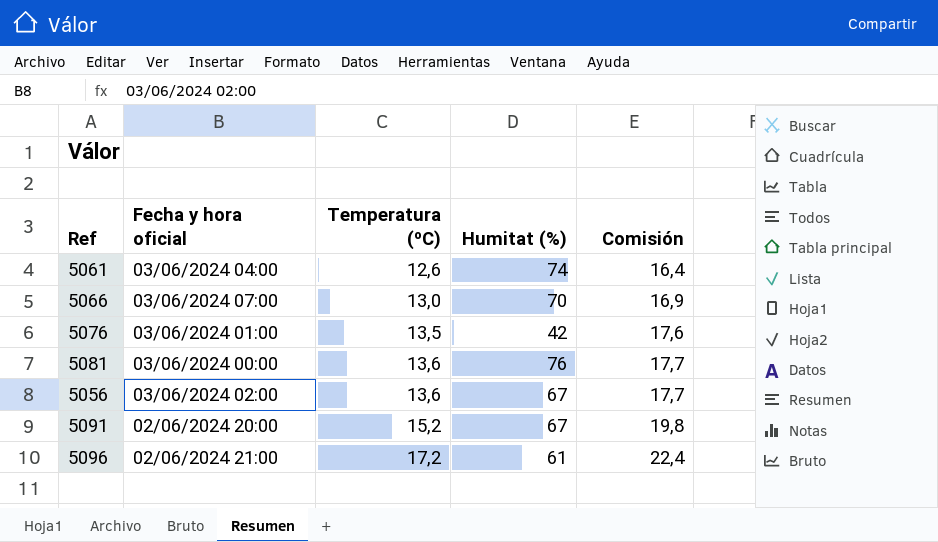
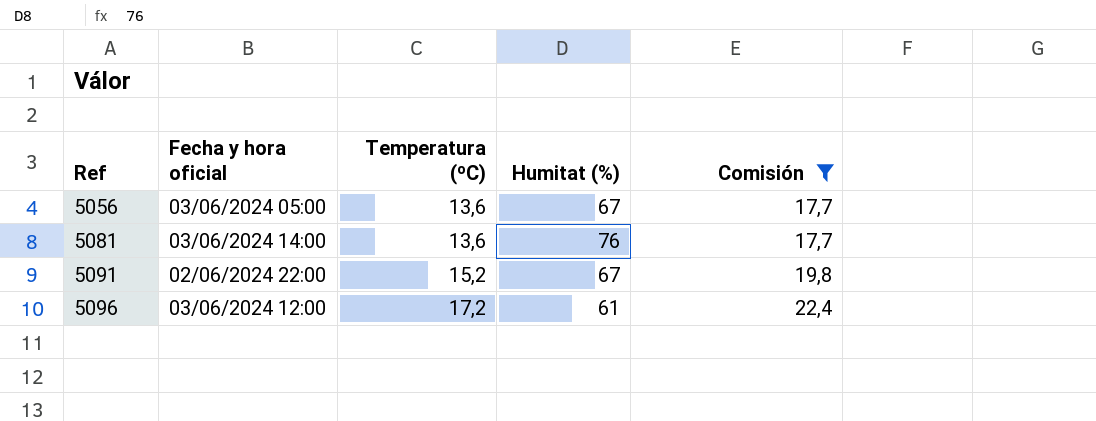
filter: none -> Comisión >= 17,7
row order: Temperatura (ºC) ascending -> Ref ascending
5056 | Fecha y hora oficial: 03/06/2024 02:00 -> 03/06/2024 05:00
5081 | Fecha y hora oficial: 03/06/2024 00:00 -> 03/06/2024 14:00
5091 | Fecha y hora oficial: 02/06/2024 20:00 -> 02/06/2024 22:00
5096 | Fecha y hora oficial: 02/06/2024 21:00 -> 03/06/2024 12:00

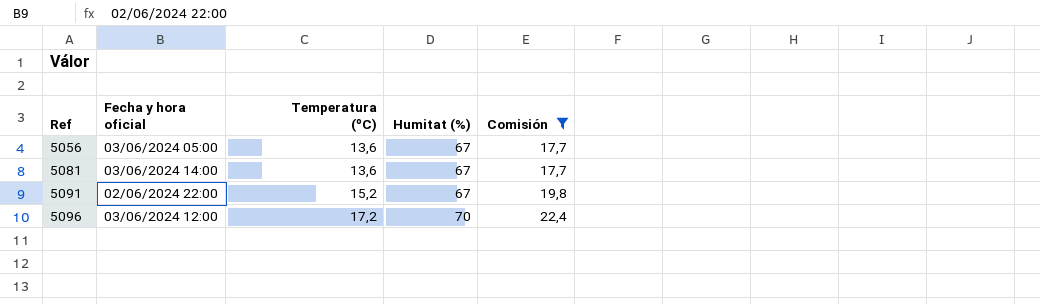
5081 | Humitat (%): 76 -> 67
5096 | Humitat (%): 61 -> 70

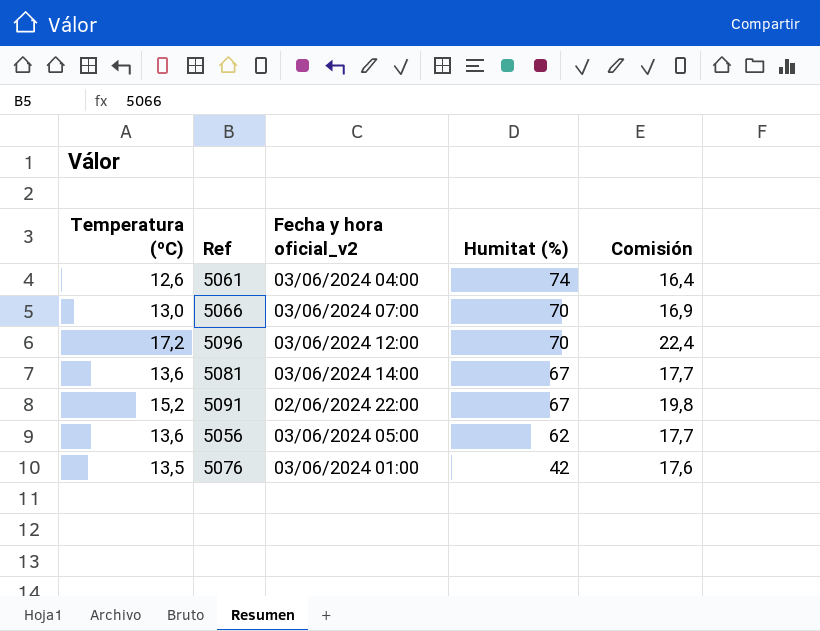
filter: Comisión >= 17,7 -> none
row order: Ref ascending -> Humitat (%) descending
column Temperatura (ºC) | position: 3 -> 1
column name: Fecha y hora oficial -> Fecha y hora oficial_v2
5056 | Humitat (%): 67 -> 62

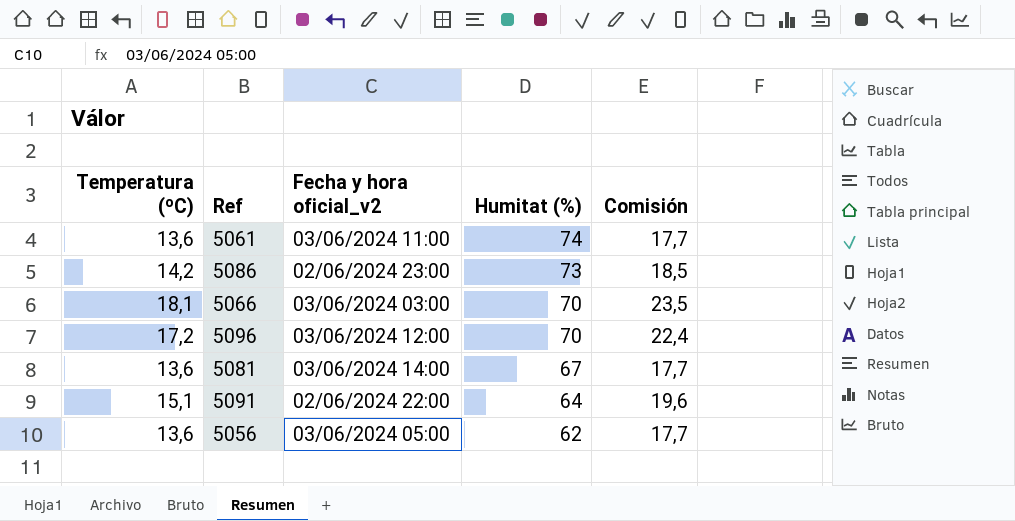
row 5076: 13,5 | 03/06/2024 01:00 | 42 | 17,6 -> none
5061 | Temperatura (ºC): 12,6 -> 13,6
5061 | Fecha y hora oficial_v2: 03/06/2024 04:00 -> 03/06/2024 11:00
5061 | Comisión: 16,4 -> 17,7
row 5086: none -> 14,2 | 02/06/2024 23:00 | 73 | 18,5
5066 | Temperatura (ºC): 13,0 -> 18,1
5066 | Fecha y hora oficial_v2: 03/06/2024 07:00 -> 03/06/2024 03:00
5066 | Comisión: 16,9 -> 23,5
5091 | Temperatura (ºC): 15,2 -> 15,1
5091 | Humitat (%): 67 -> 64
5091 | Comisión: 19,8 -> 19,6

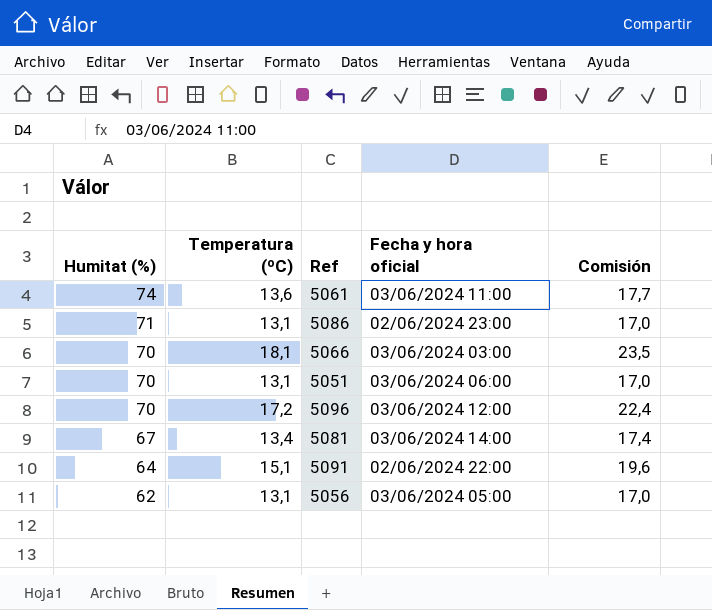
column Humitat (%) | position: 4 -> 1
column name: Fecha y hora oficial_v2 -> Fecha y hora oficial
5086 | Humitat (%): 73 -> 71
5086 | Temperatura (ºC): 14,2 -> 13,1
5086 | Comisión: 18,5 -> 17,0
row 5051: none -> 70 | 13,1 | 03/06/2024 06:00 | 17,0
5081 | Temperatura (ºC): 13,6 -> 13,4
5081 | Comisión: 17,7 -> 17,4
5056 | Temperatura (ºC): 13,6 -> 13,1
5056 | Comisión: 17,7 -> 17,0

